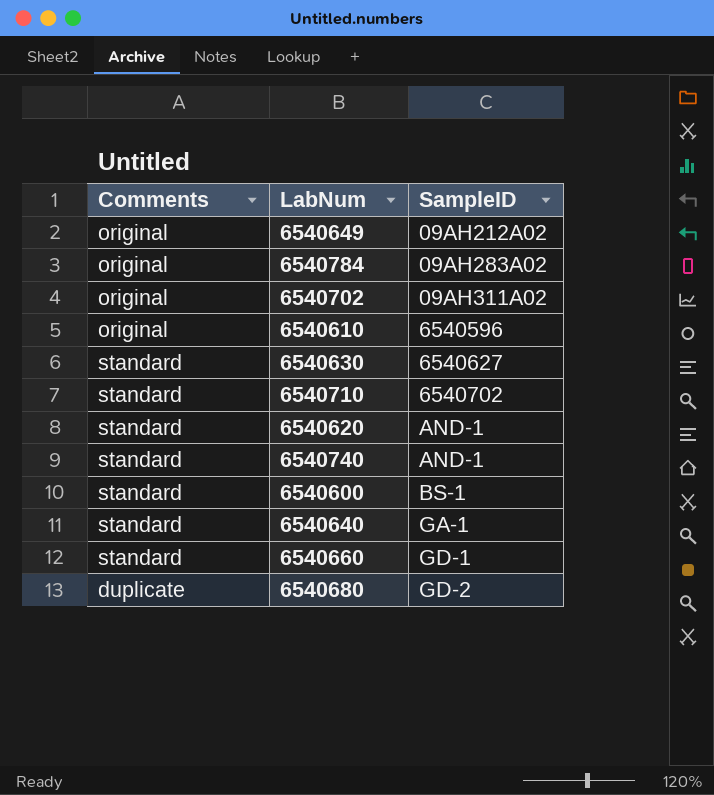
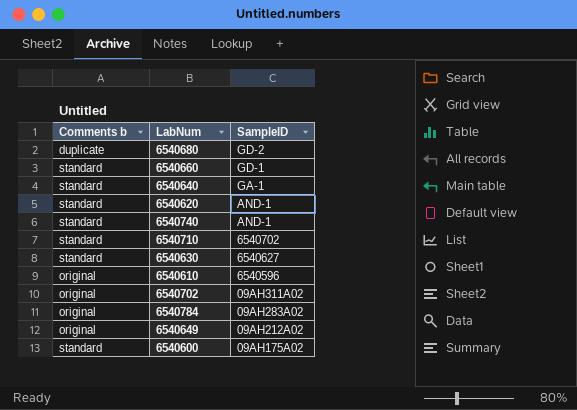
row order: SampleID ascending -> SampleID descending
column name: Comments -> Comments b
6540600 | SampleID: BS-1 -> 09AH175A02

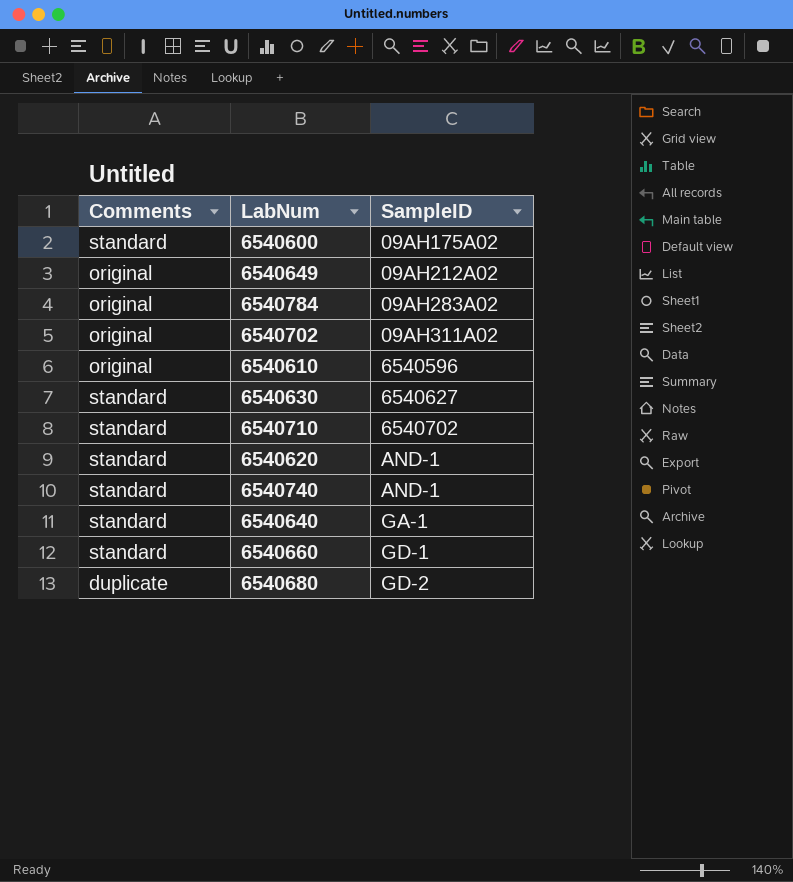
row order: SampleID descending -> SampleID ascending
column name: Comments b -> Comments

